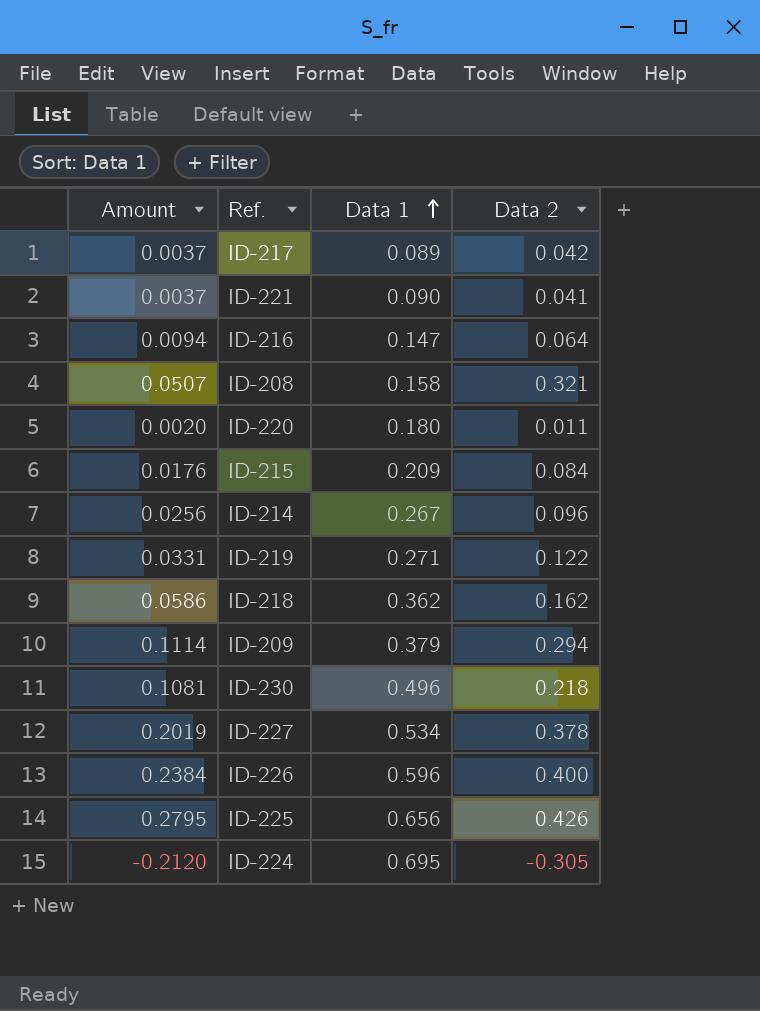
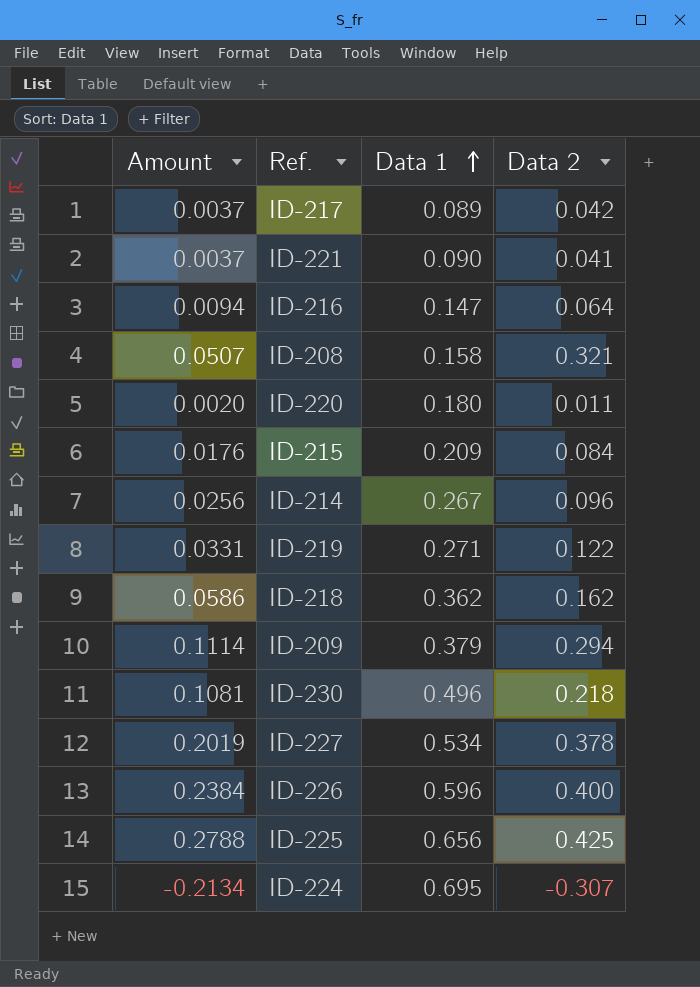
ID-225 | Amount: 0.2795 -> 0.2788
ID-225 | Data 2: 0.426 -> 0.425
ID-224 | Amount: -0.2120 -> -0.2134
ID-224 | Data 2: -0.305 -> -0.307

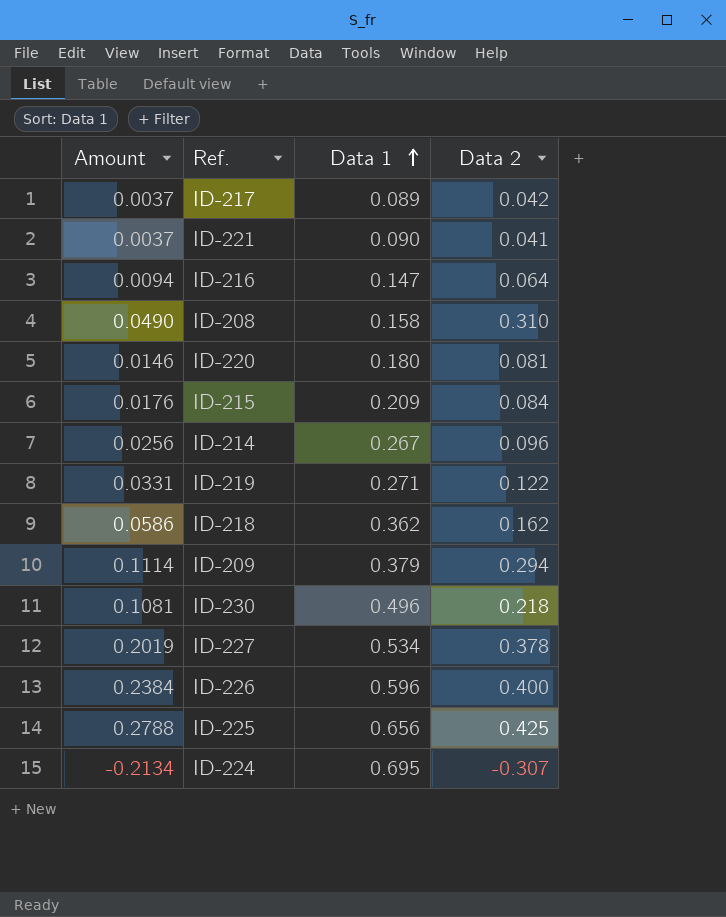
ID-208 | Amount: 0.0507 -> 0.0490
ID-208 | Data 2: 0.321 -> 0.310
ID-220 | Amount: 0.0020 -> 0.0146
ID-220 | Data 2: 0.011 -> 0.081

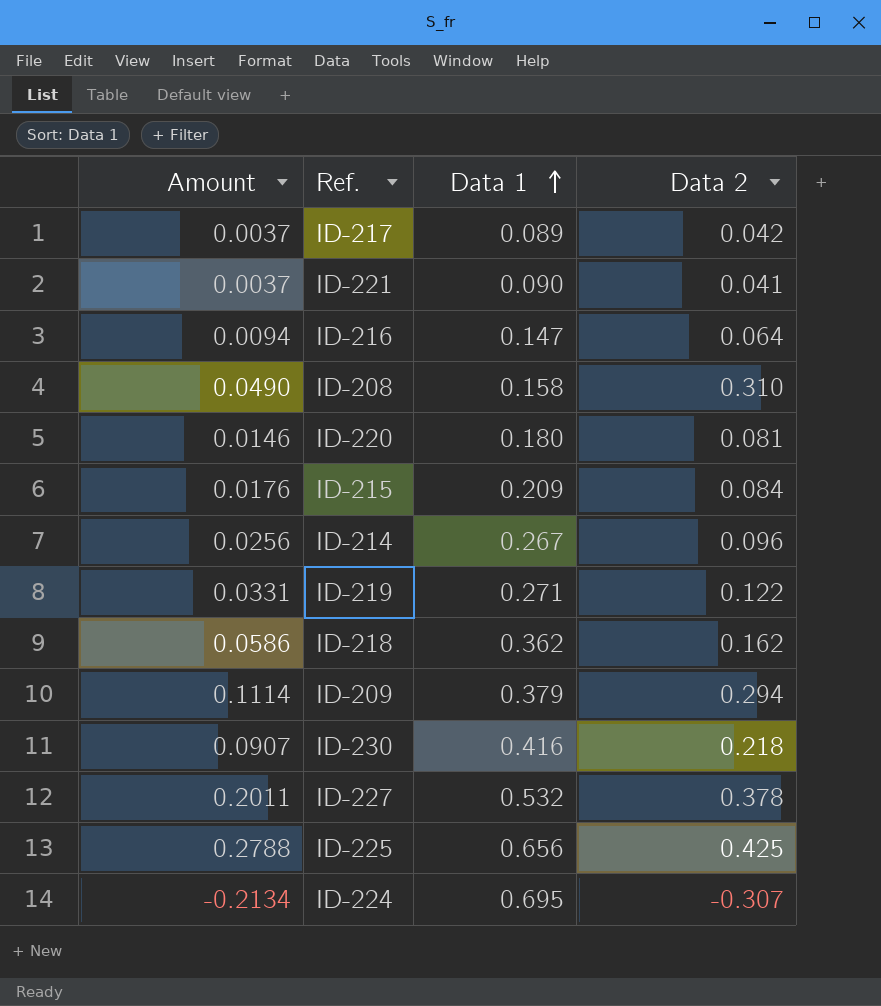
row ID-226: 0.2384 | 0.596 | 0.400 -> none
ID-230 | Amount: 0.1081 -> 0.0907
ID-230 | Data 1: 0.496 -> 0.416
ID-227 | Amount: 0.2019 -> 0.2011
ID-227 | Data 1: 0.534 -> 0.532

